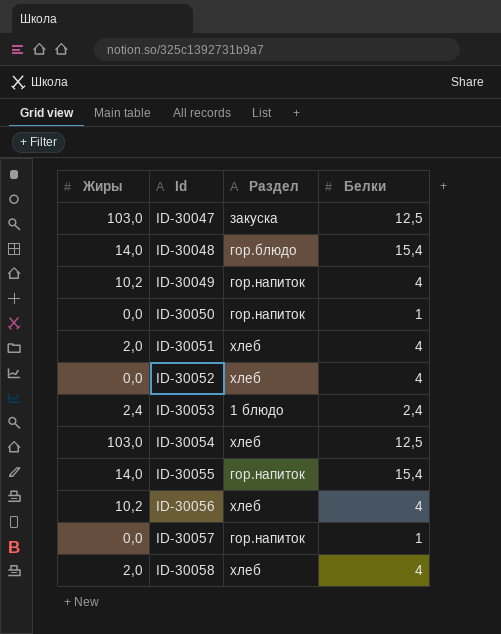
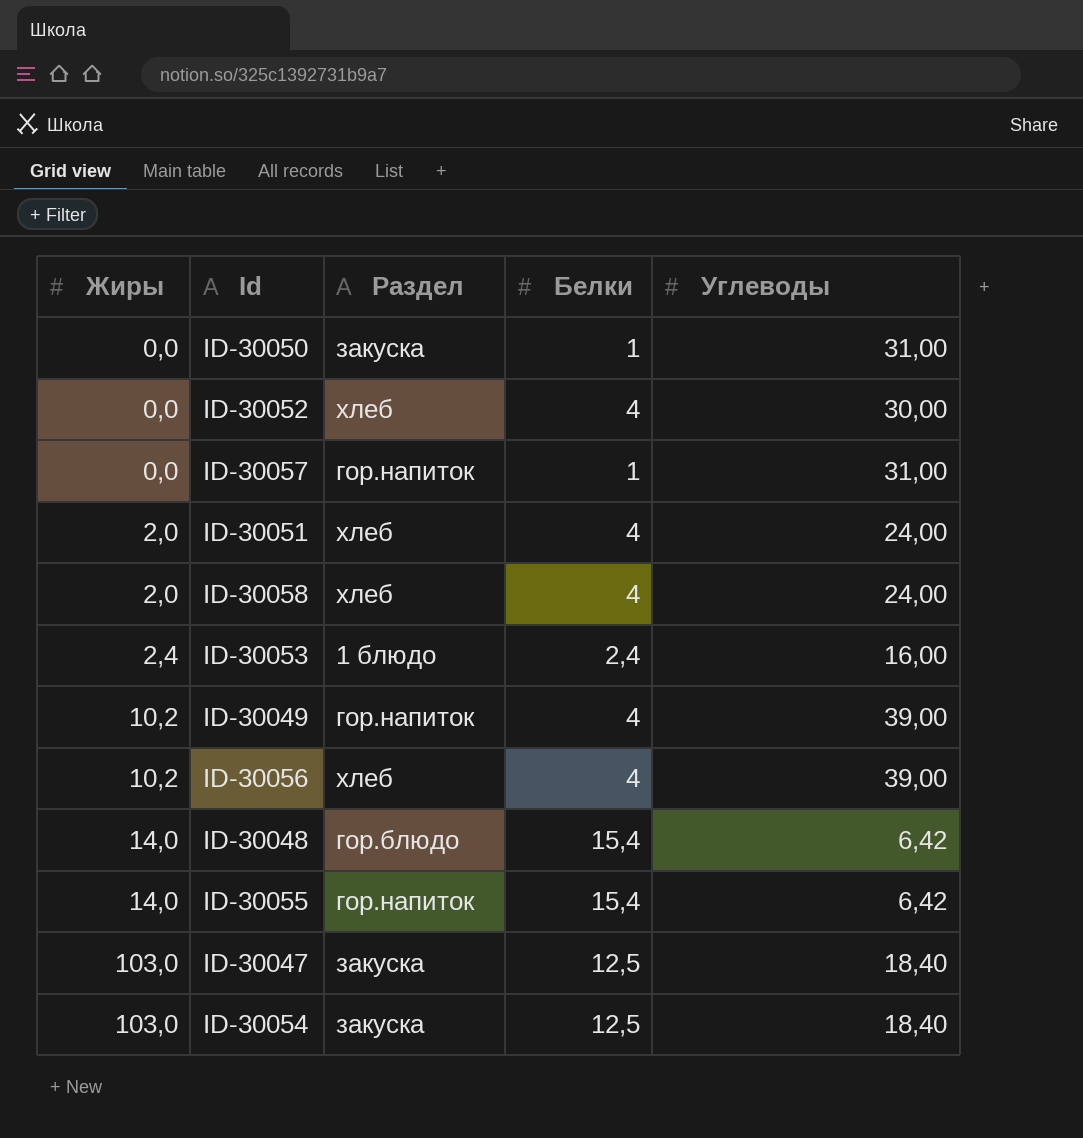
row order: Id ascending -> Жиры ascending
column Углеводы | position: none -> 5
ID-30050 | Раздел: гор.напиток -> закуска
ID-30054 | Раздел: хлеб -> закуска

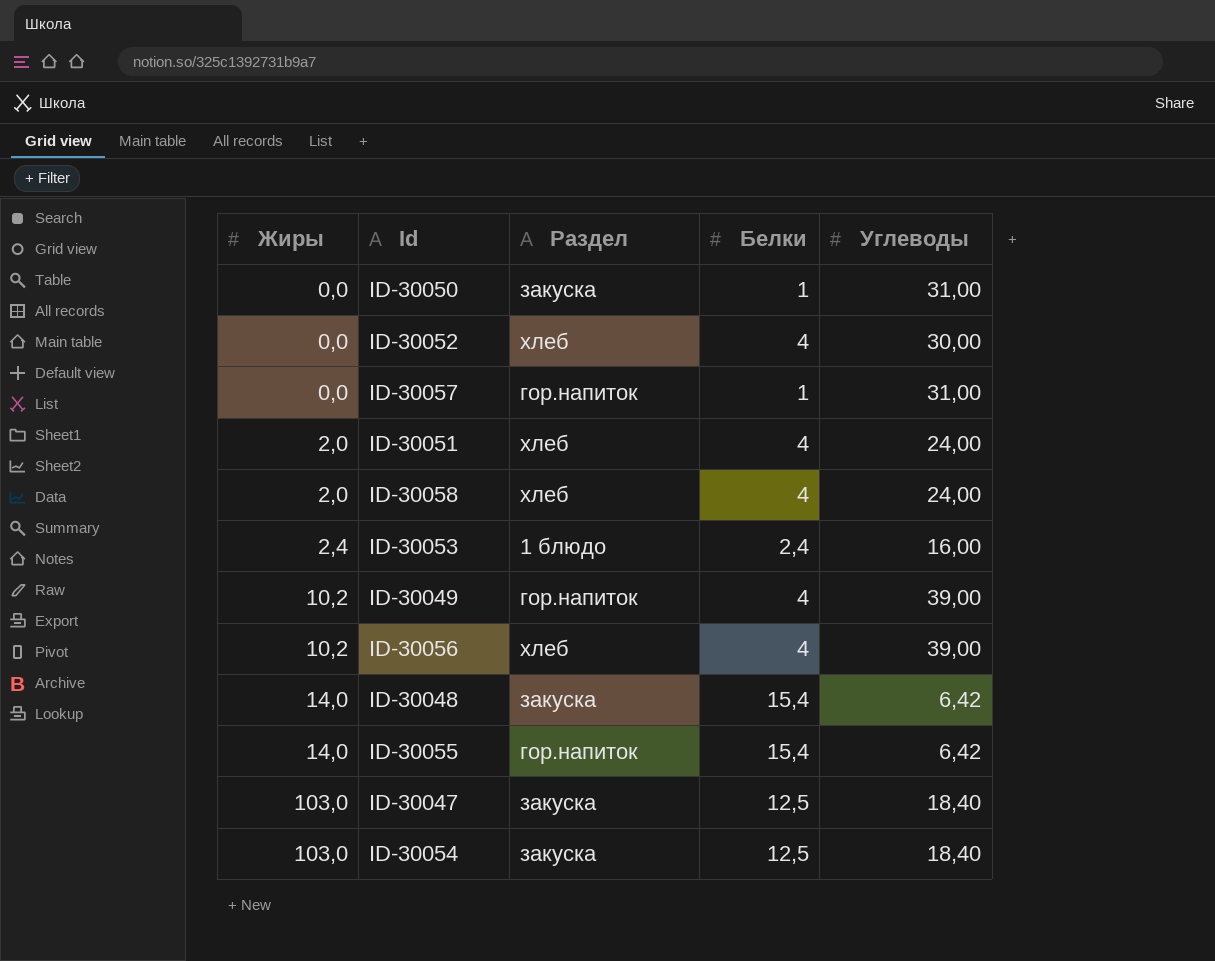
ID-30048 | Раздел: гор.блюдо -> закуска

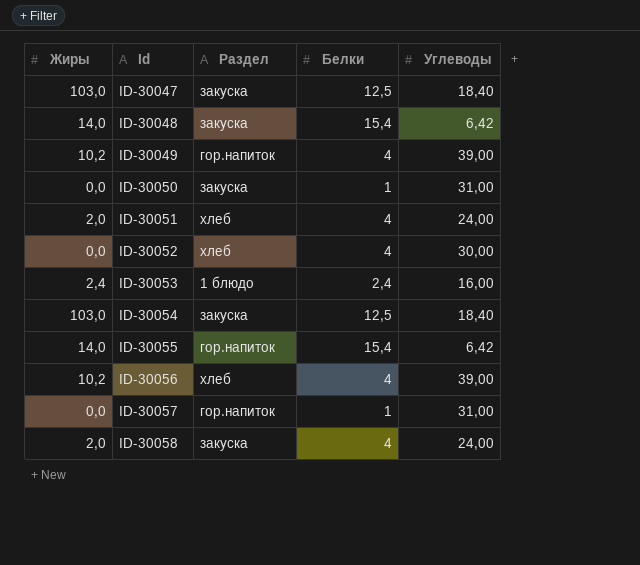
row order: Жиры ascending -> Id ascending
ID-30058 | Раздел: хлеб -> закуска

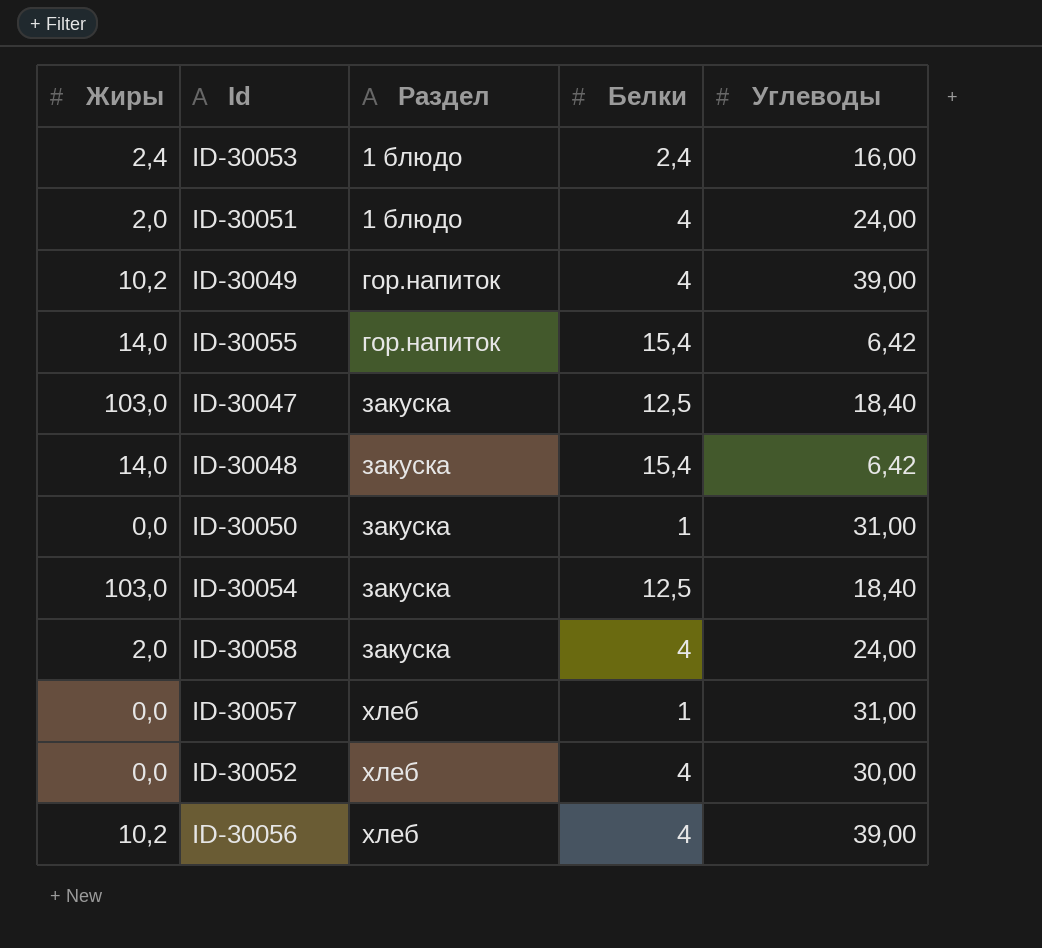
row order: Id ascending -> Раздел ascending
ID-30051 | Раздел: хлеб -> 1 блюдо
ID-30057 | Раздел: гор.напиток -> хлеб

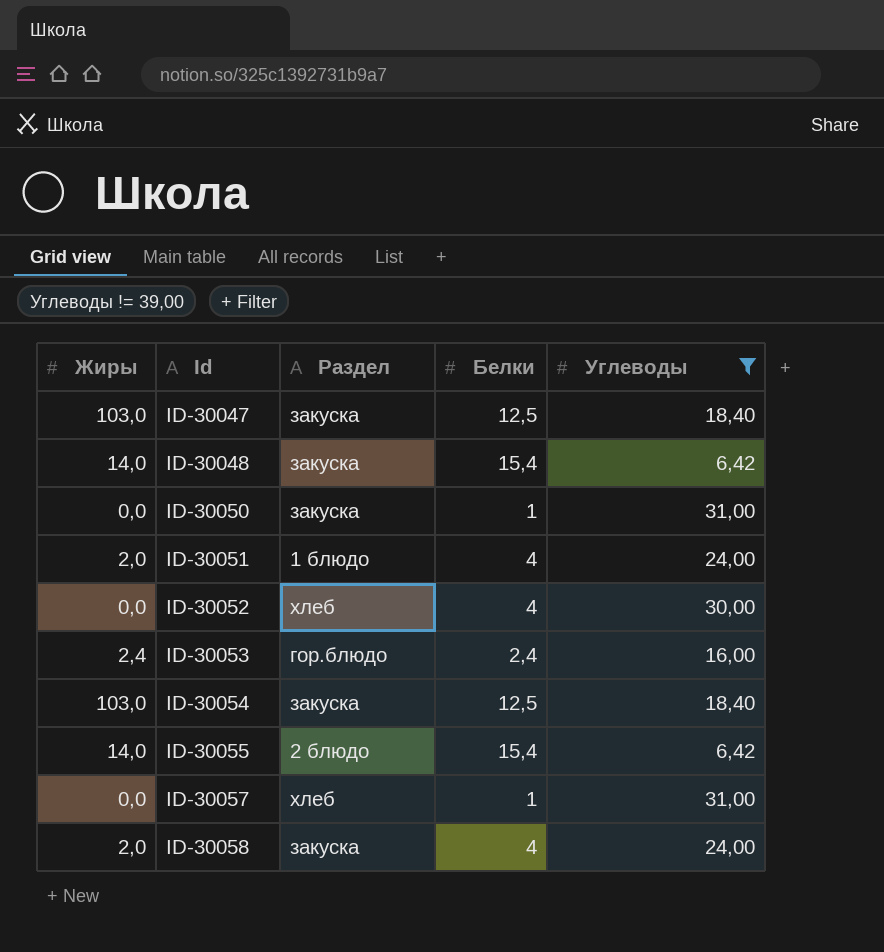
filter: none -> Углеводы != 39,00
row order: Раздел ascending -> Id ascending
ID-30053 | Раздел: 1 блюдо -> гор.блюдо
ID-30055 | Раздел: гор.напиток -> 2 блюдо

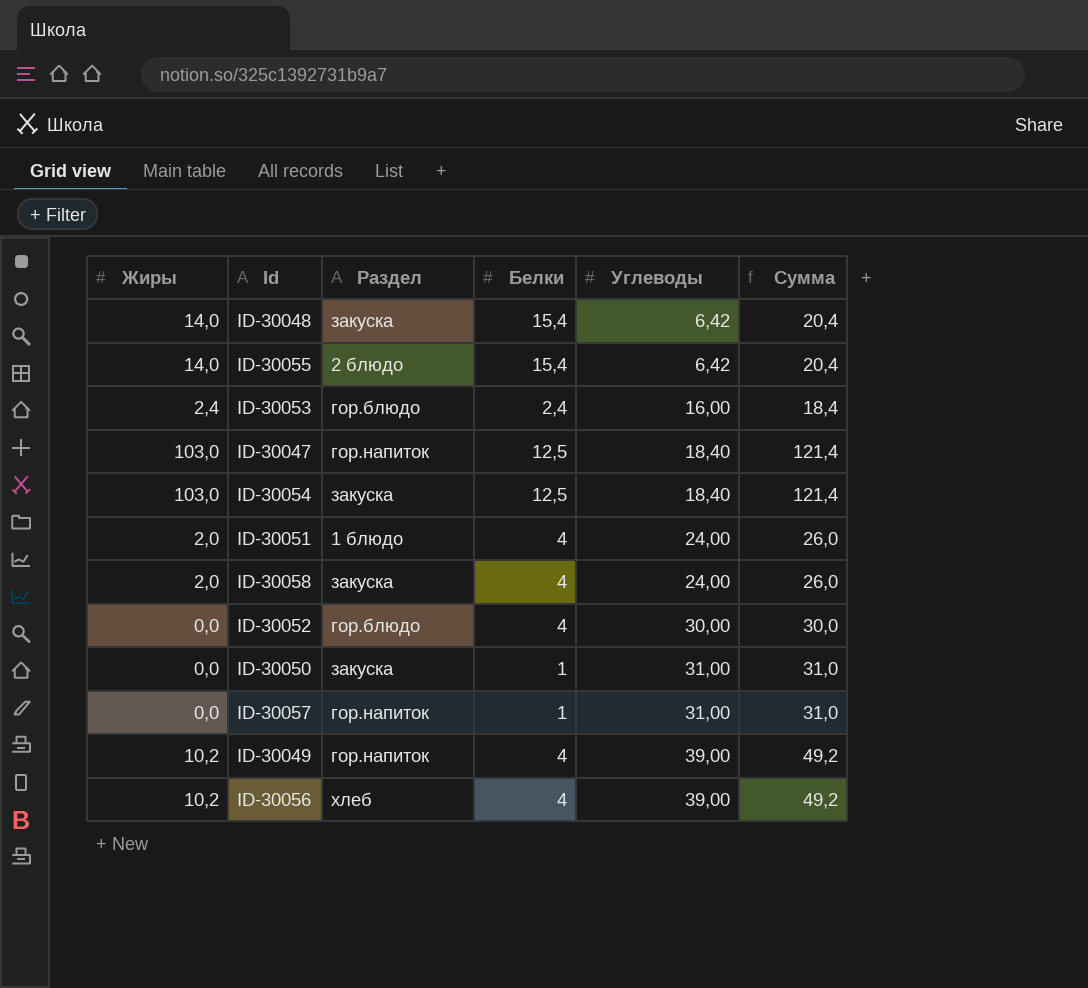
filter: Углеводы != 39,00 -> none
row order: Id ascending -> Углеводы ascending
column Сумма | formula: none -> [Жиры] + [Углеводы]
ID-30047 | Раздел: закуска -> гор.напиток
ID-30052 | Раздел: хлеб -> гор.блюдо
ID-30057 | Раздел: хлеб -> гор.напиток

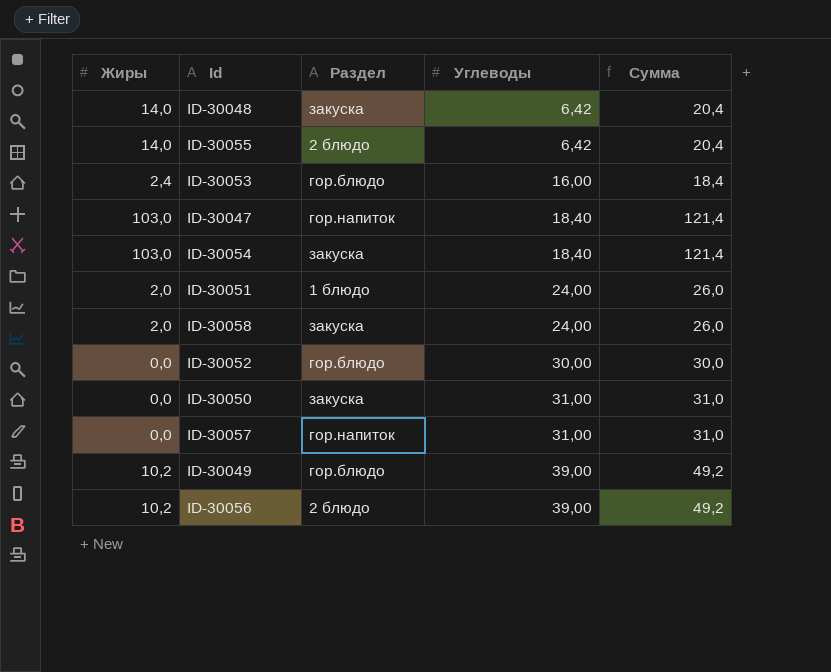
column Белки | position: 4 -> none
ID-30049 | Раздел: гор.напиток -> гор.блюдо
ID-30056 | Раздел: хлеб -> 2 блюдо

